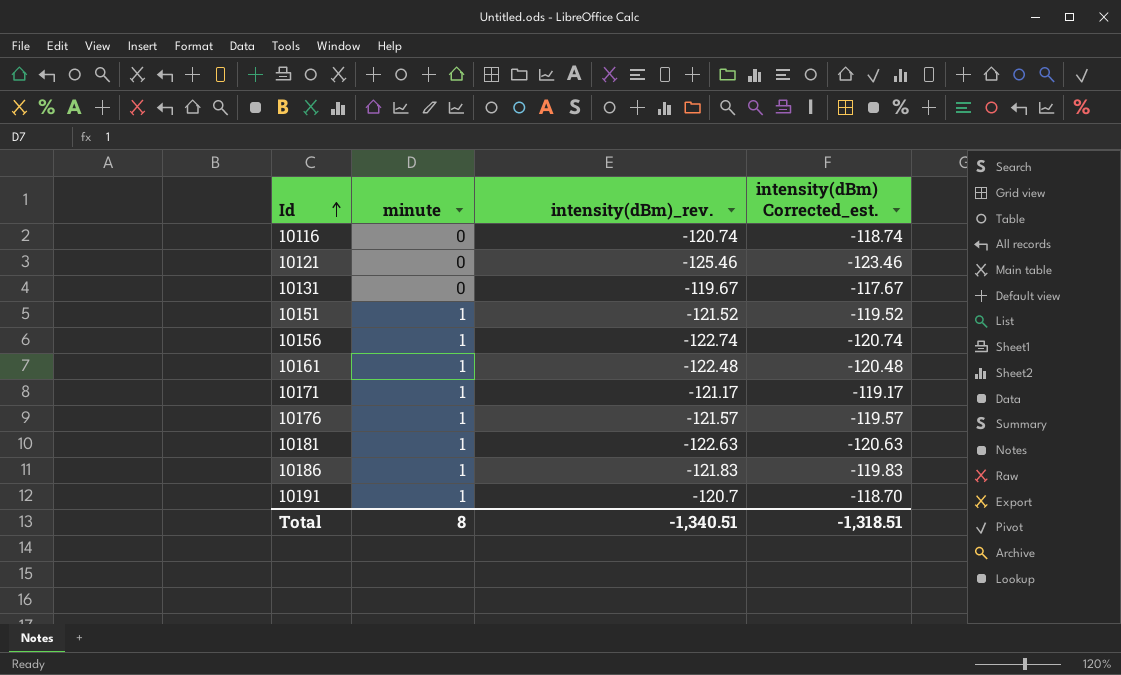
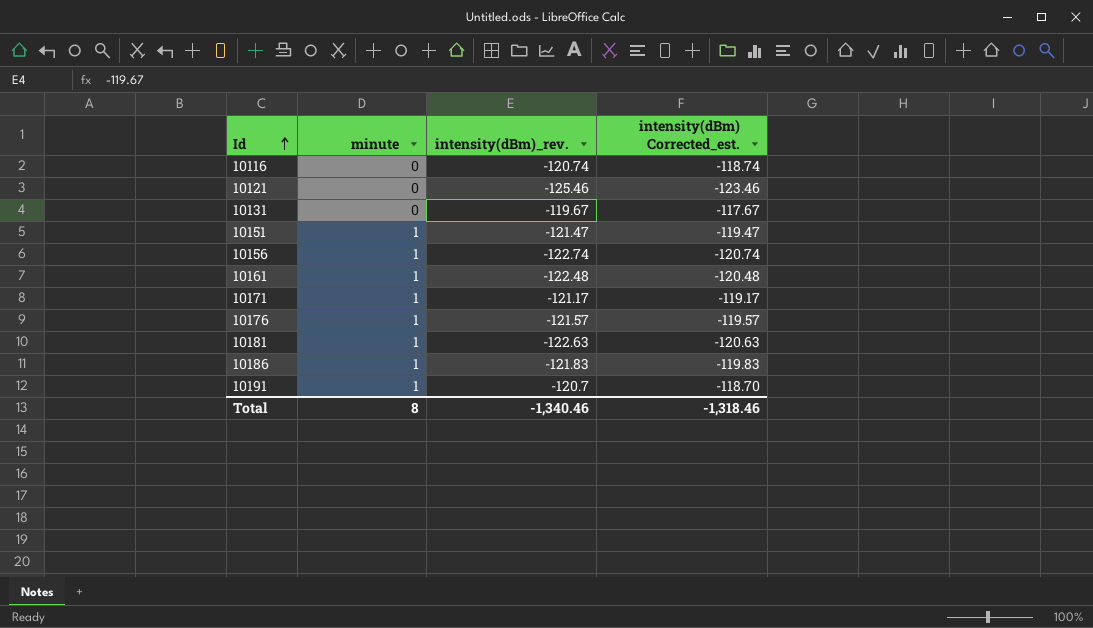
10151 | intensity(dBm)_rev.: -121.52 -> -121.47
10151 | intensity(dBm) Corrected_est.: -119.52 -> -119.47
Total | intensity(dBm)_rev.: -1,340.51 -> -1,340.46
Total | intensity(dBm) Corrected_est.: -1,318.51 -> -1,318.46

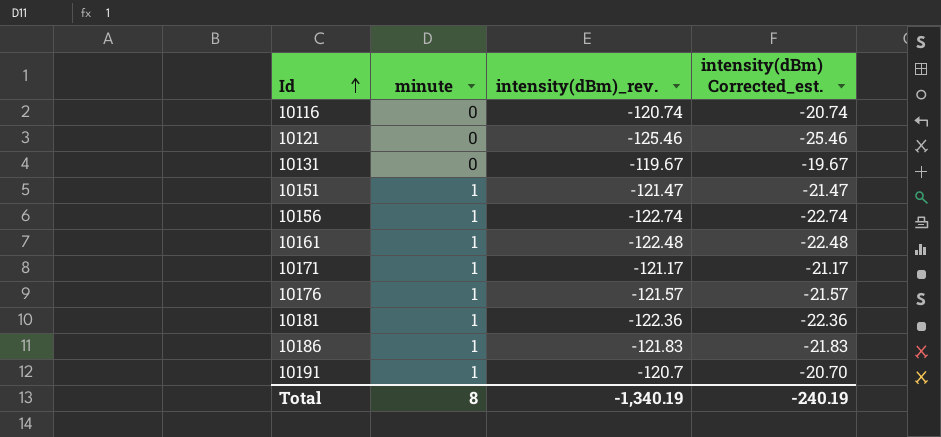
column intensity(dBm) Corrected_est. | formula: [intensity(dBm)_rev.] + 2 -> [intensity(dBm)_rev.] + 100
10181 | intensity(dBm)_rev.: -122.63 -> -122.36
Total | intensity(dBm)_rev.: -1,340.46 -> -1,340.19
Total | intensity(dBm) Corrected_est.: -1,318.46 -> -240.19

